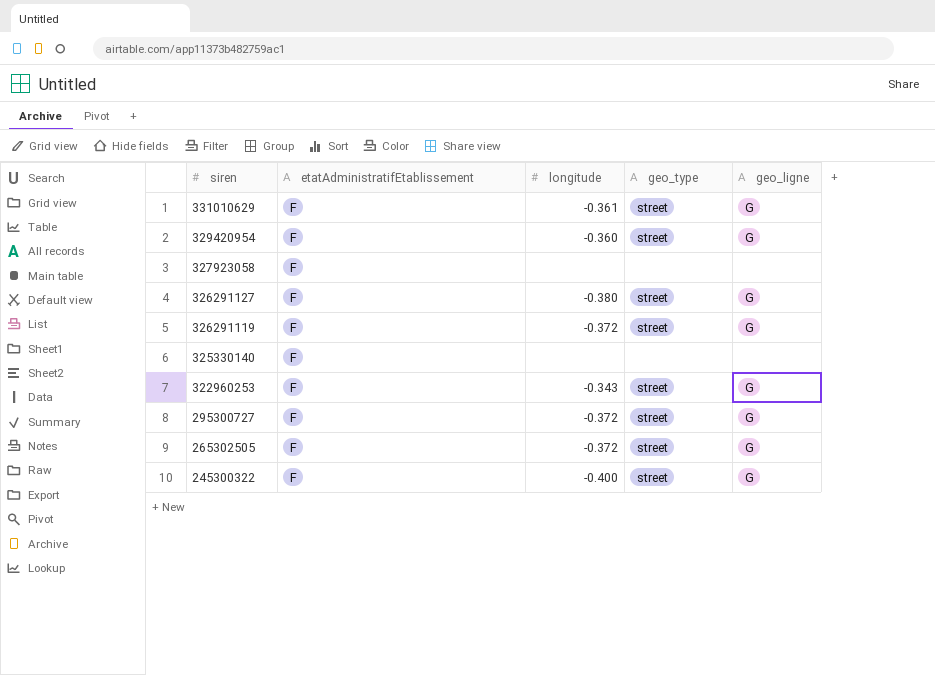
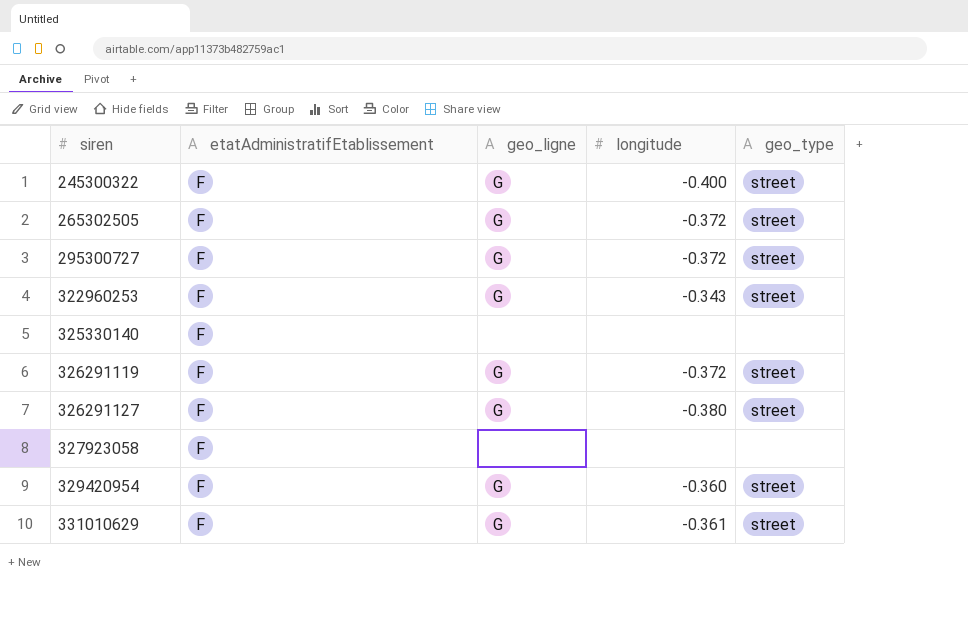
row order: siren descending -> siren ascending
column geo_ligne | position: 5 -> 3

